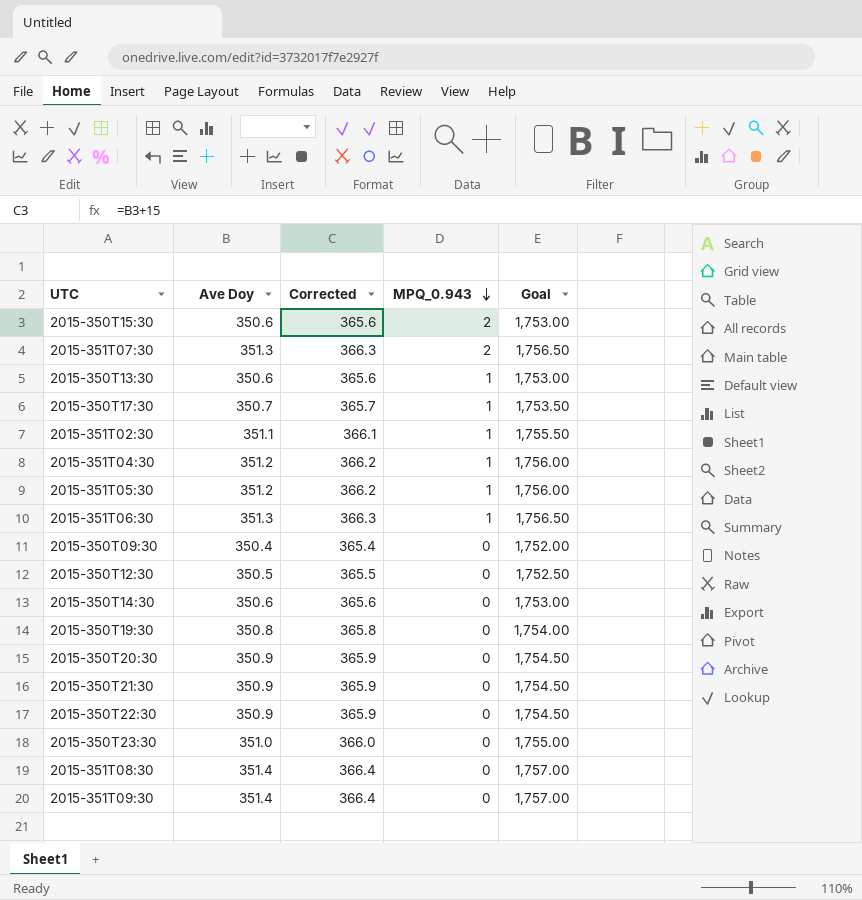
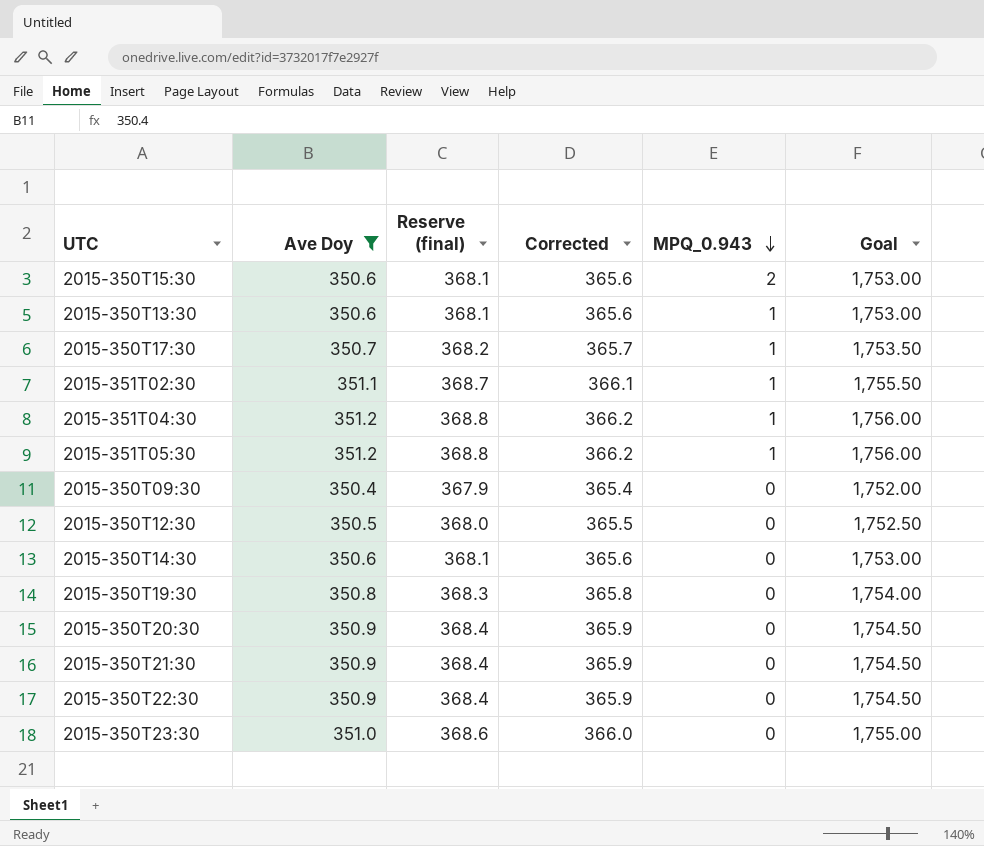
filter: none -> Ave Doy <= 351.2
column Reserve (final) | formula: none -> [Ave Doy] * 1.05

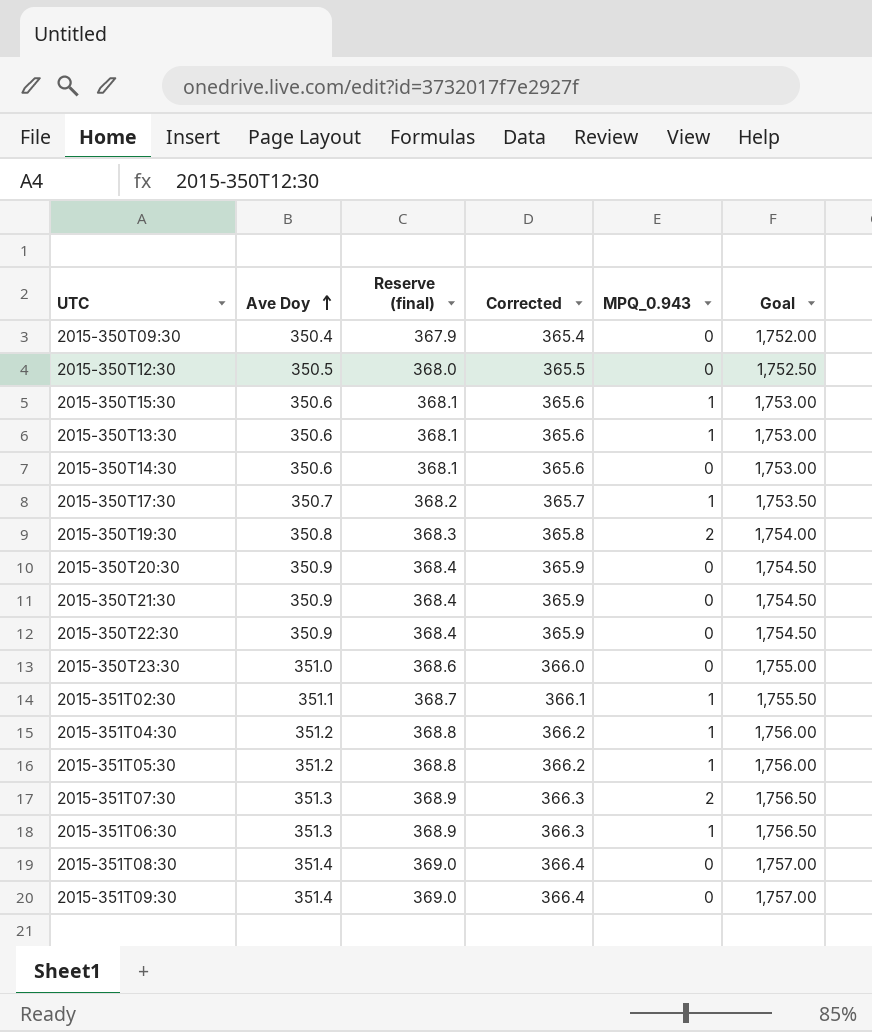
filter: Ave Doy <= 351.2 -> none
row order: MPQ_0.943 descending -> Ave Doy ascending
2015-350T15:30 | MPQ_0.943: 2 -> 1
2015-350T19:30 | MPQ_0.943: 0 -> 2

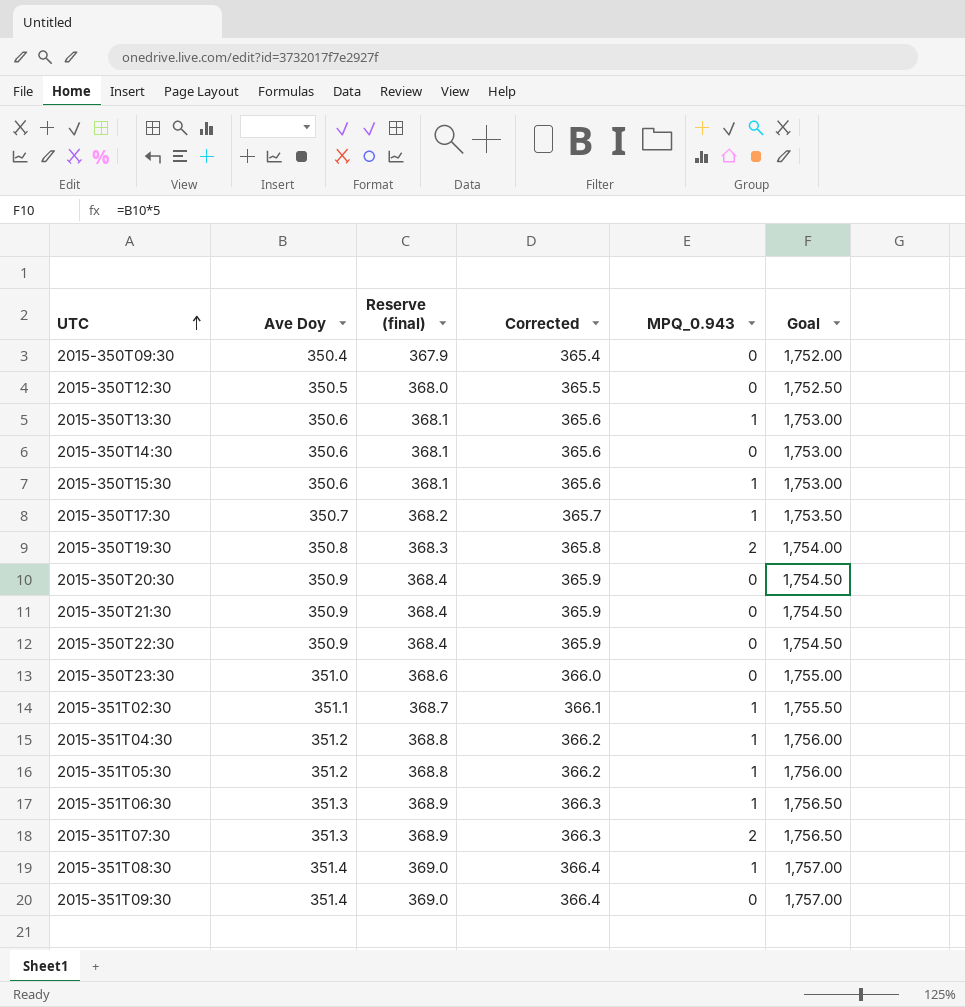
row order: Ave Doy ascending -> UTC ascending
2015-351T08:30 | MPQ_0.943: 0 -> 1

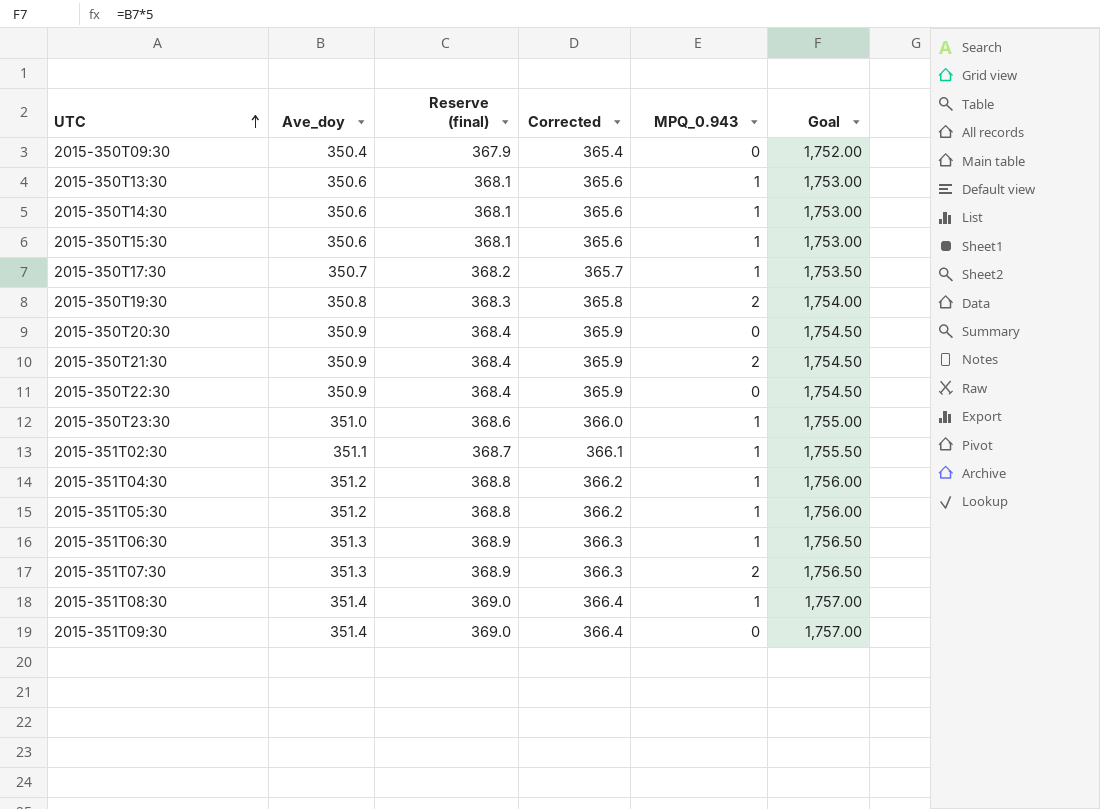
column name: Ave Doy -> Ave_doy
row 2015-350T12:30: 350.5 | 368.0 | 365.5 | 0 | 1,752.50 -> none
2015-350T14:30 | MPQ_0.943: 0 -> 1
2015-350T21:30 | MPQ_0.943: 0 -> 2
2015-350T23:30 | MPQ_0.943: 0 -> 1

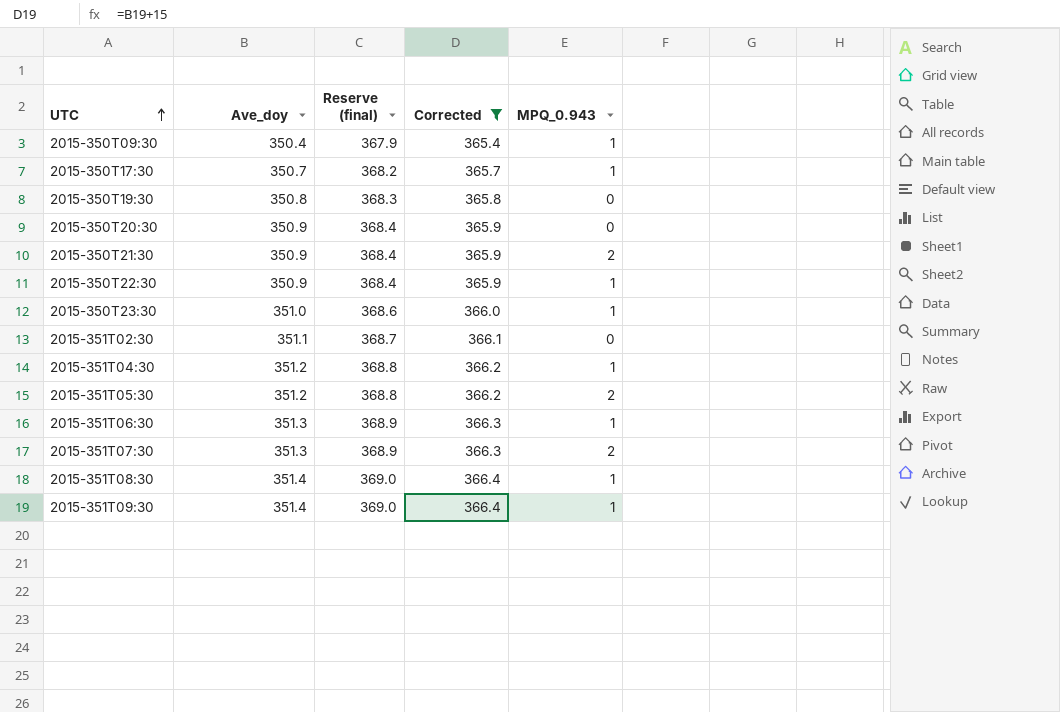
filter: none -> Corrected != 365.6
column Goal | formula: [Ave_doy] * 5 -> none
2015-350T09:30 | MPQ_0.943: 0 -> 1
2015-350T19:30 | MPQ_0.943: 2 -> 0
2015-350T22:30 | MPQ_0.943: 0 -> 1
2015-351T02:30 | MPQ_0.943: 1 -> 0
2015-351T05:30 | MPQ_0.943: 1 -> 2
2015-351T09:30 | MPQ_0.943: 0 -> 1

